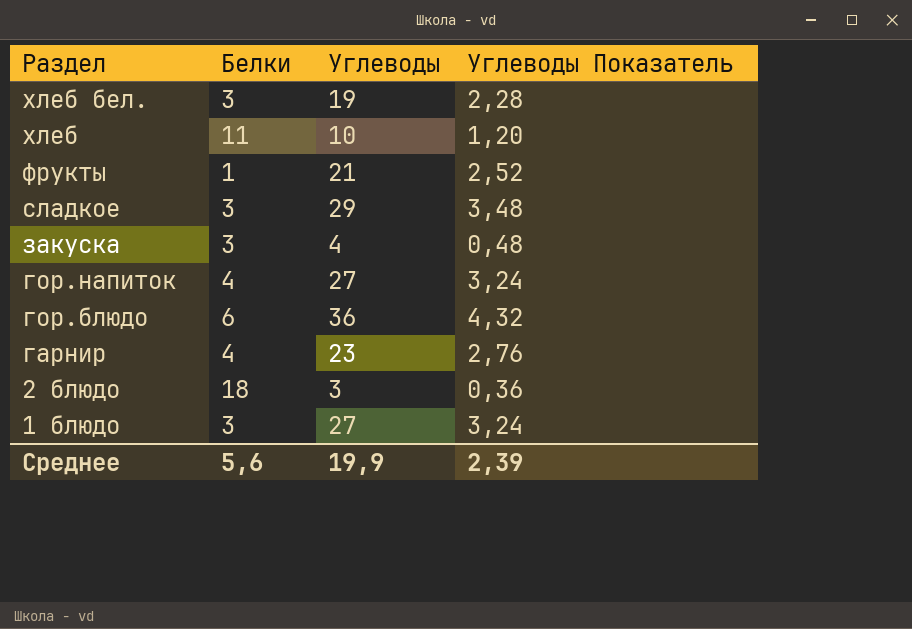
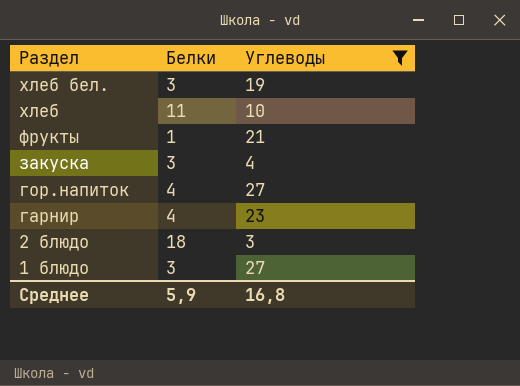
filter: none -> Углеводы <= 27
column Углеводы Показатель | formula: [Углеводы] * 0,12 -> none
Среднее | Белки: 5,6 -> 5,9
Среднее | Углеводы: 19,9 -> 16,8

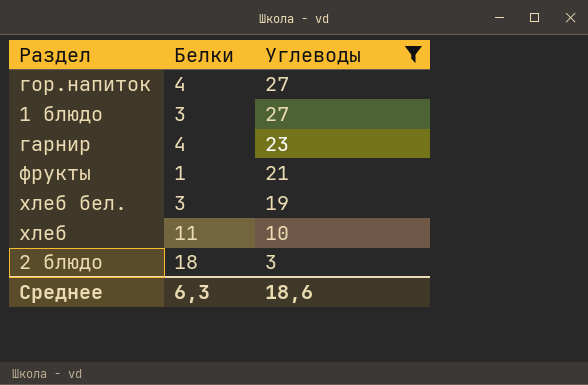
row order: Раздел descending -> Углеводы descending
row закуска: 3 | 4 -> none
Среднее | Белки: 5,9 -> 6,3
Среднее | Углеводы: 16,8 -> 18,6

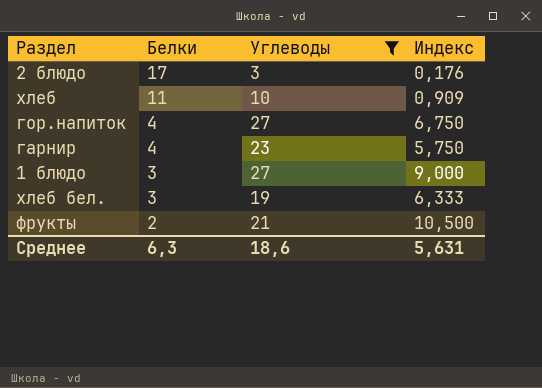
row order: Углеводы descending -> Белки descending
column Индекс | formula: none -> [Углеводы] / [Белки]
2 блюдо | Белки: 18 -> 17
фрукты | Белки: 1 -> 2

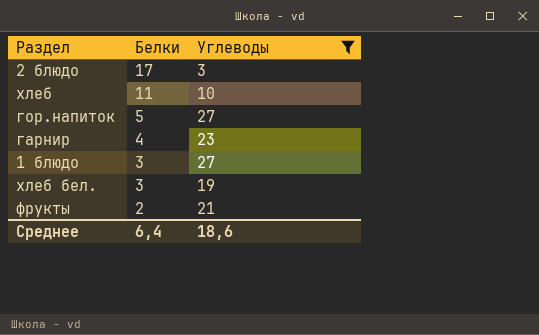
column Индекс | formula: [Углеводы] / [Белки] -> none
гор.напиток | Белки: 4 -> 5
Среднее | Белки: 6,3 -> 6,4

